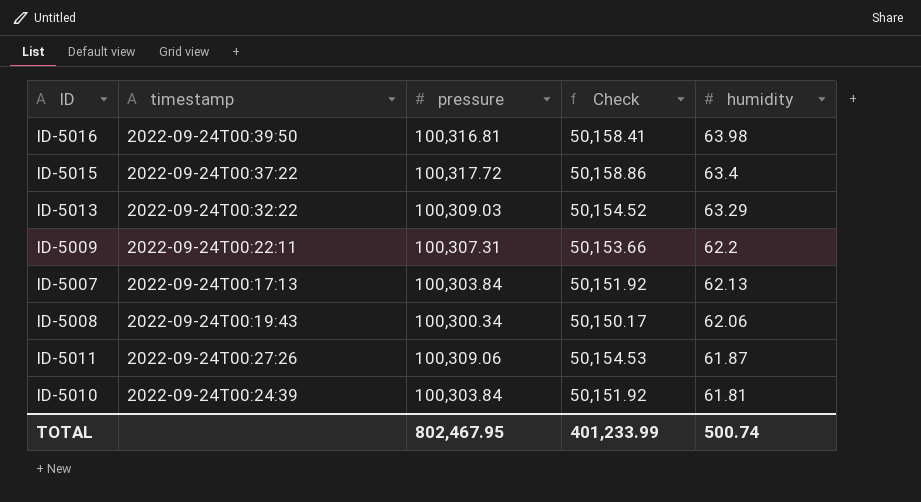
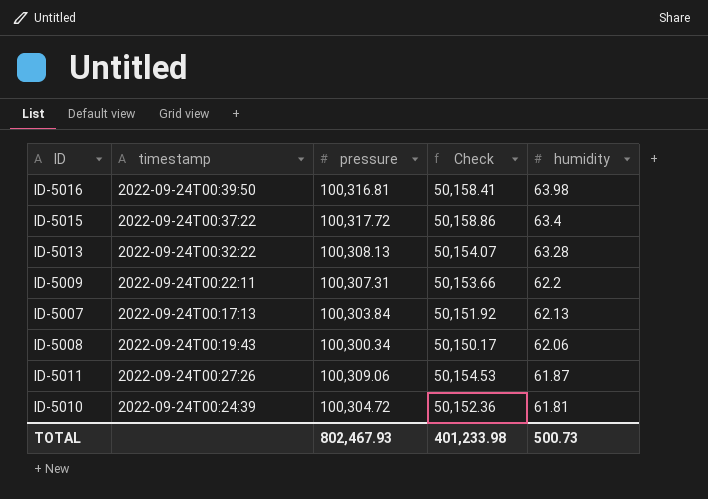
ID-5013 | pressure: 100,309.03 -> 100,308.13
ID-5013 | Check: 50,154.52 -> 50,154.07
ID-5013 | humidity: 63.29 -> 63.28
ID-5010 | pressure: 100,303.84 -> 100,304.72
ID-5010 | Check: 50,151.92 -> 50,152.36
TOTAL | pressure: 802,467.95 -> 802,467.93
TOTAL | Check: 401,233.99 -> 401,233.98
TOTAL | humidity: 500.74 -> 500.73

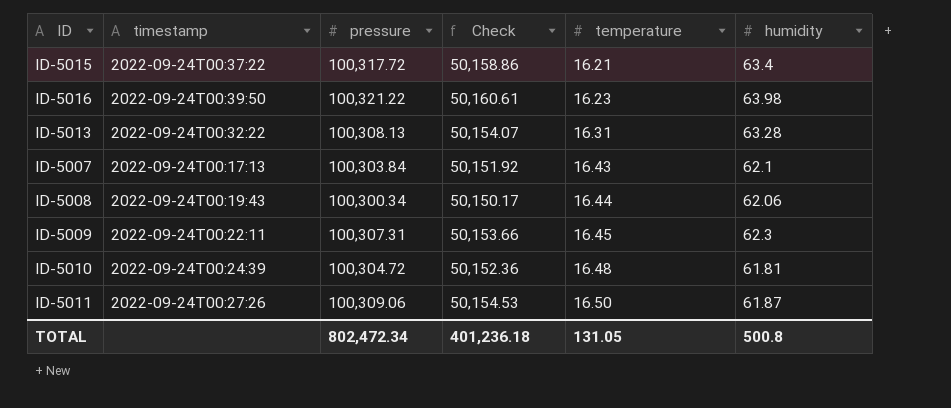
row order: humidity descending -> temperature ascending
column temperature | position: none -> 5
ID-5016 | pressure: 100,316.81 -> 100,321.22
ID-5016 | Check: 50,158.41 -> 50,160.61
ID-5007 | humidity: 62.13 -> 62.1
ID-5009 | humidity: 62.2 -> 62.3
TOTAL | pressure: 802,467.93 -> 802,472.34
TOTAL | Check: 401,233.98 -> 401,236.18
TOTAL | humidity: 500.73 -> 500.8

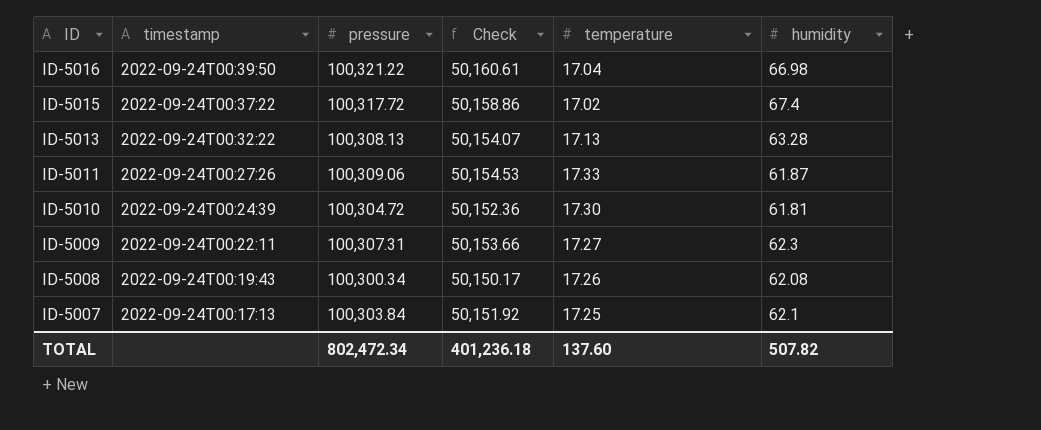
row order: temperature ascending -> ID descending
ID-5016 | temperature: 16.23 -> 17.04
ID-5016 | humidity: 63.98 -> 66.98
ID-5015 | temperature: 16.21 -> 17.02
ID-5015 | humidity: 63.4 -> 67.4
ID-5013 | temperature: 16.31 -> 17.13
ID-5011 | temperature: 16.50 -> 17.33
ID-5010 | temperature: 16.48 -> 17.30
ID-5009 | temperature: 16.45 -> 17.27
ID-5008 | temperature: 16.44 -> 17.26
ID-5008 | humidity: 62.06 -> 62.08
ID-5007 | temperature: 16.43 -> 17.25
TOTAL | temperature: 131.05 -> 137.60
TOTAL | humidity: 500.8 -> 507.82

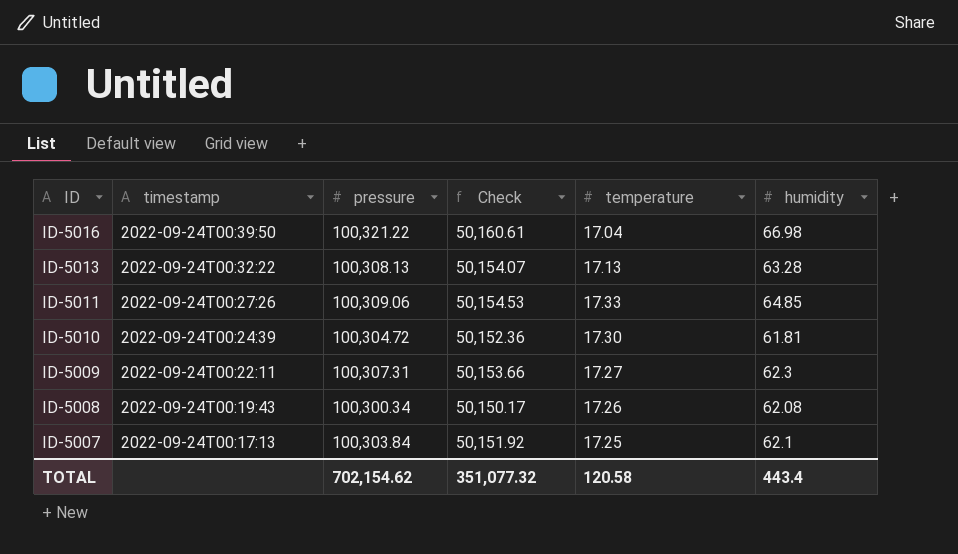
row ID-5015: 2022-09-24T00:37:22 | 100,317.72 | 50,158.86 | 17.02 | 67.4 -> none
ID-5011 | humidity: 61.87 -> 64.85
TOTAL | pressure: 802,472.34 -> 702,154.62
TOTAL | Check: 401,236.18 -> 351,077.32
TOTAL | temperature: 137.60 -> 120.58
TOTAL | humidity: 507.82 -> 443.4

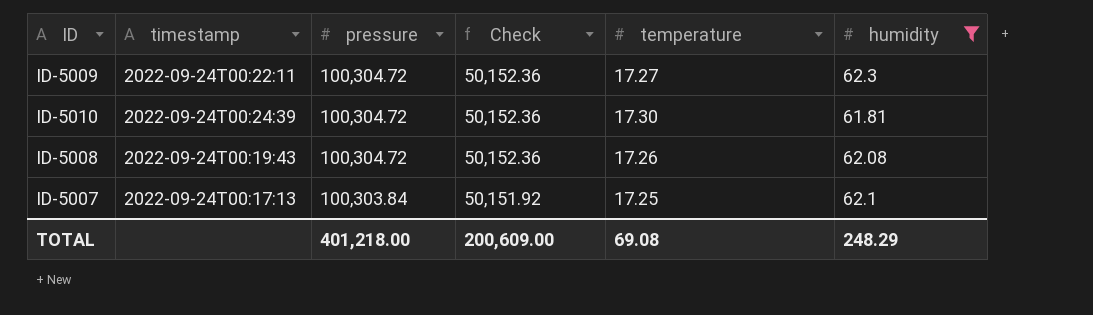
filter: none -> humidity <= 62.3
row order: ID descending -> pressure descending
ID-5009 | pressure: 100,307.31 -> 100,304.72
ID-5009 | Check: 50,153.66 -> 50,152.36
ID-5008 | pressure: 100,300.34 -> 100,304.72
ID-5008 | Check: 50,150.17 -> 50,152.36
TOTAL | pressure: 702,154.62 -> 401,218.00
TOTAL | Check: 351,077.32 -> 200,609.00
TOTAL | temperature: 120.58 -> 69.08
TOTAL | humidity: 443.4 -> 248.29

